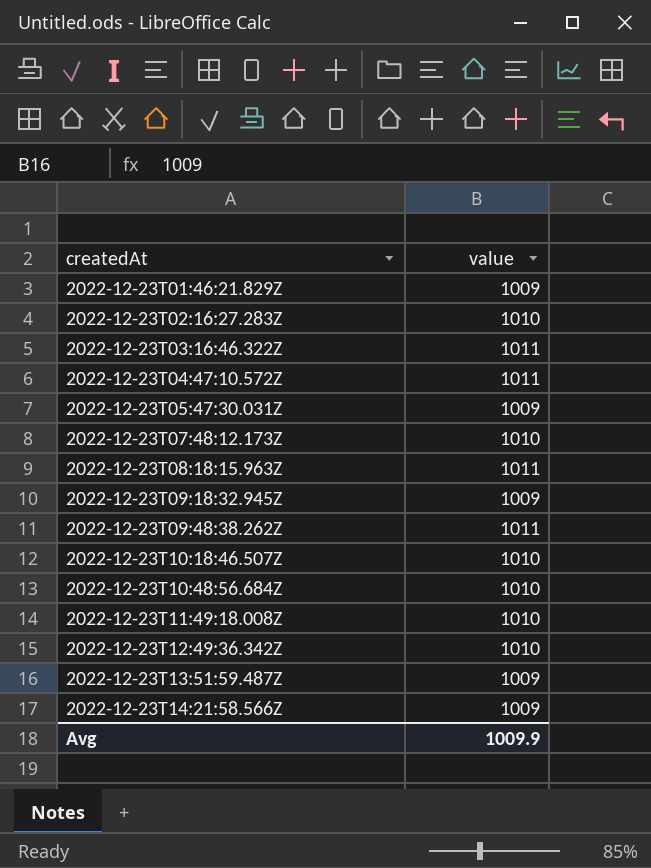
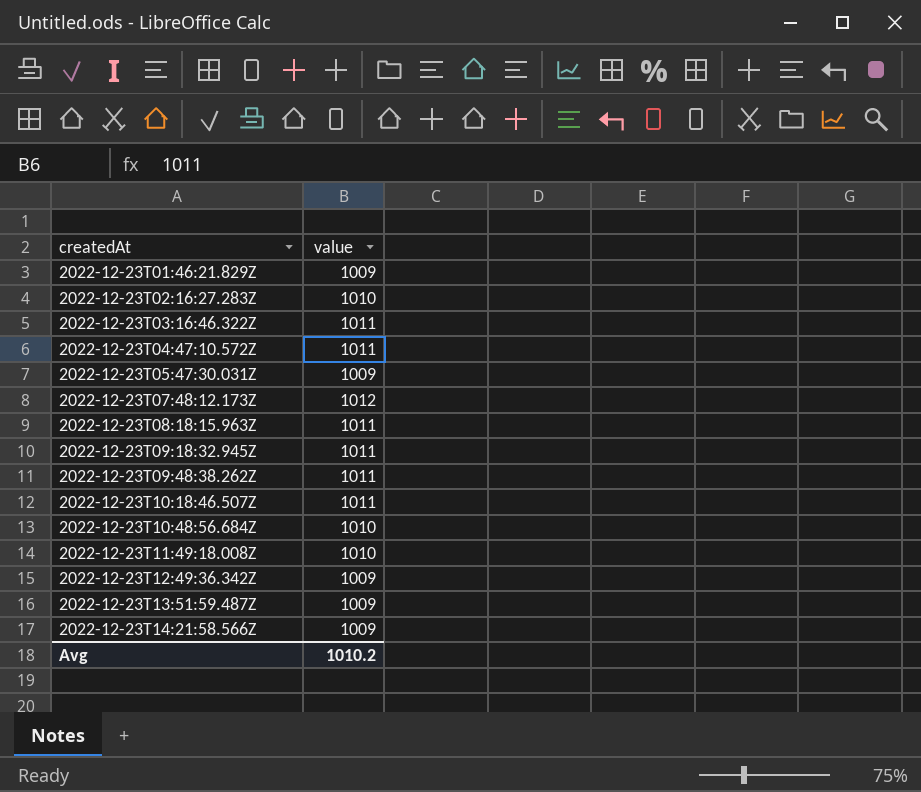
2022-12-23T07:48:12.173Z | value: 1010 -> 1012
2022-12-23T09:18:32.945Z | value: 1009 -> 1011
2022-12-23T10:18:46.507Z | value: 1010 -> 1011
2022-12-23T12:49:36.342Z | value: 1010 -> 1009
Avg | value: 1009.9 -> 1010.2

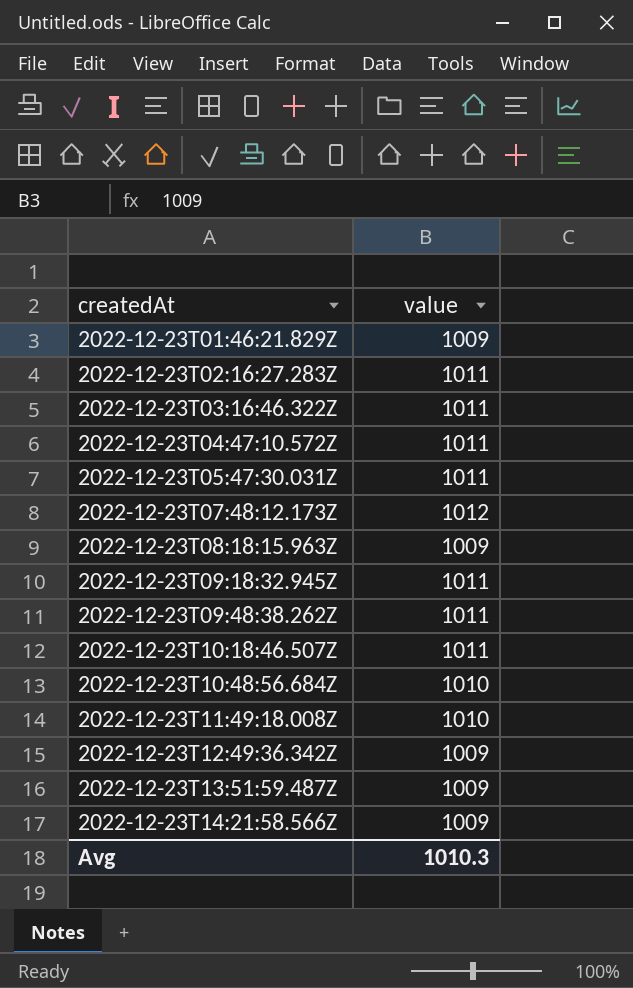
2022-12-23T02:16:27.283Z | value: 1010 -> 1011
2022-12-23T05:47:30.031Z | value: 1009 -> 1011
2022-12-23T08:18:15.963Z | value: 1011 -> 1009
Avg | value: 1010.2 -> 1010.3

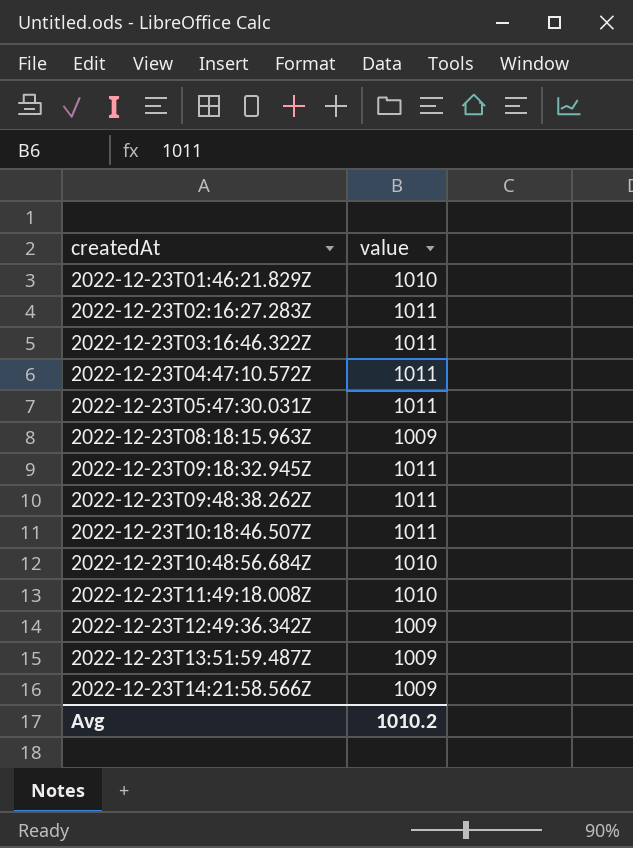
row 2022-12-23T07:48:12.173Z: 1012 -> none
2022-12-23T01:46:21.829Z | value: 1009 -> 1010
Avg | value: 1010.3 -> 1010.2

